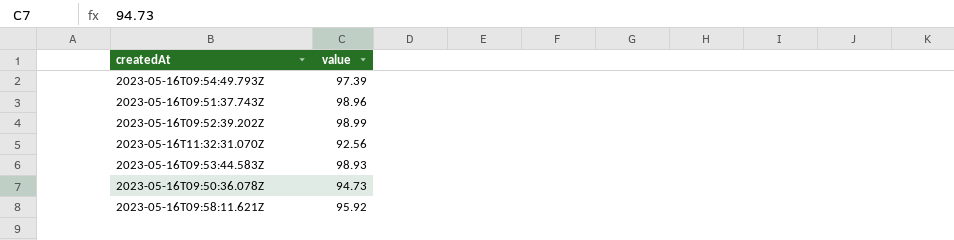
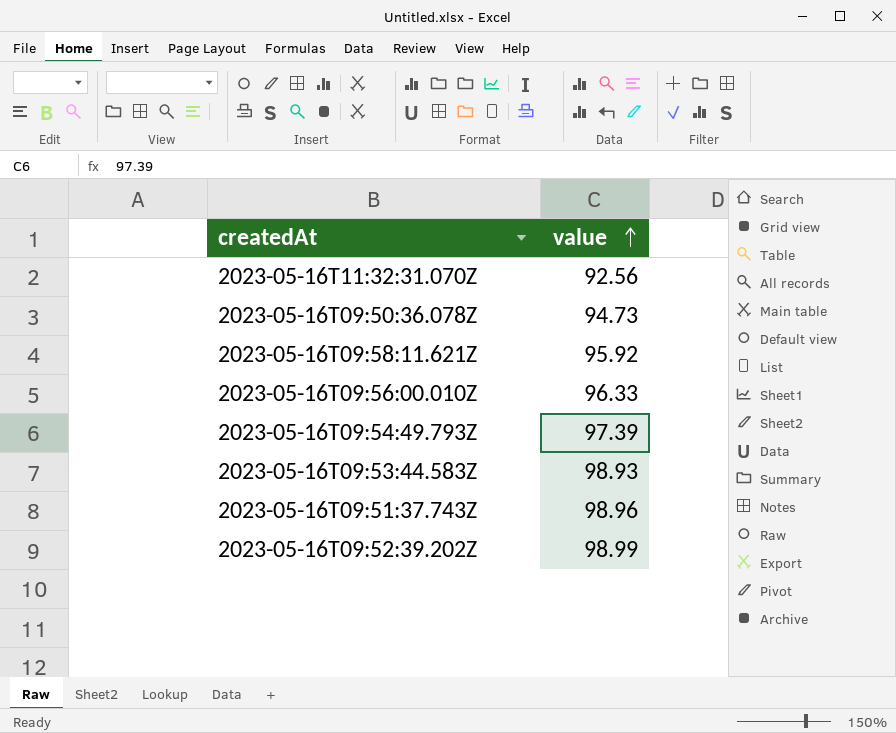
row order: none -> value ascending
row 2023-05-16T09:56:00.010Z: none -> 96.33

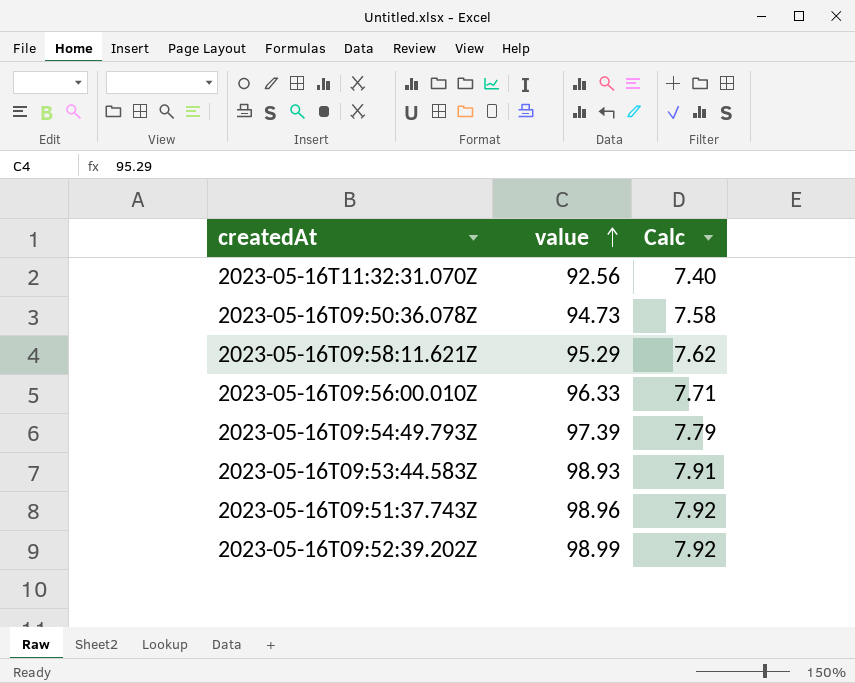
column Calc | formula: none -> [value] * 0.08
2023-05-16T09:58:11.621Z | value: 95.92 -> 95.29

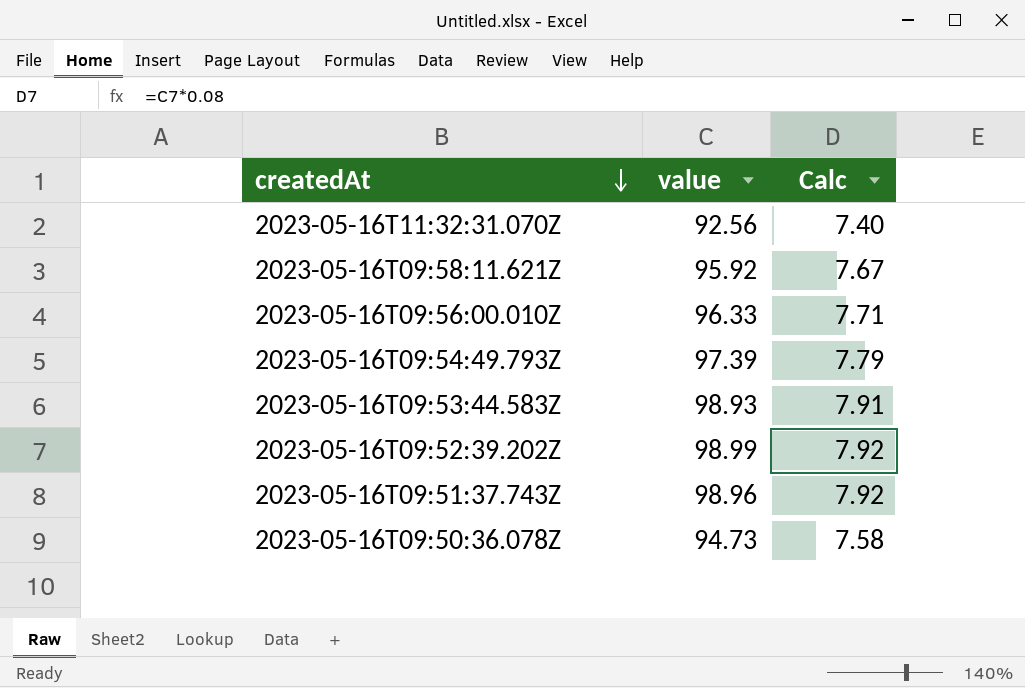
row order: value ascending -> createdAt descending
2023-05-16T09:58:11.621Z | value: 95.29 -> 95.92
2023-05-16T09:58:11.621Z | Calc: 7.62 -> 7.67

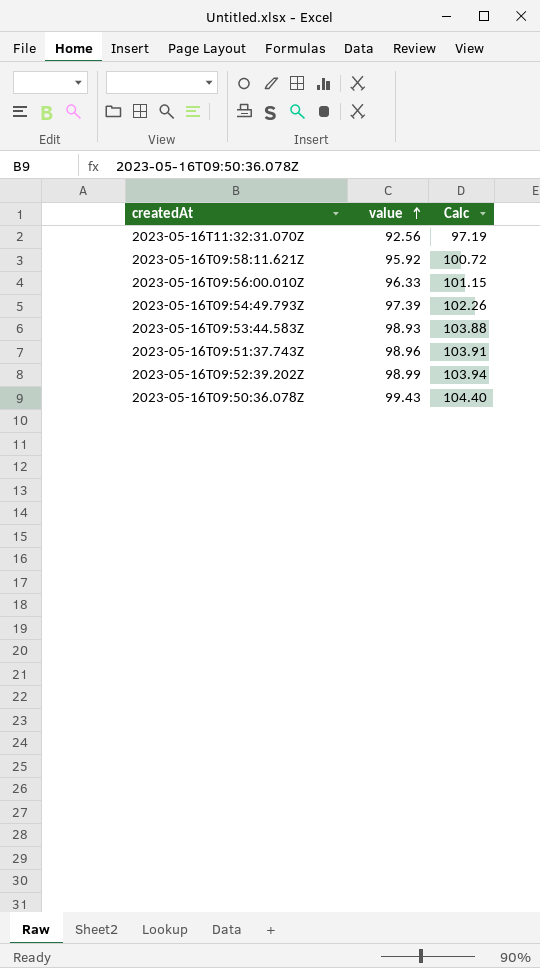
row order: createdAt descending -> value ascending
column Calc | formula: [value] * 0.08 -> [value] * 1.05
2023-05-16T09:50:36.078Z | value: 94.73 -> 99.43

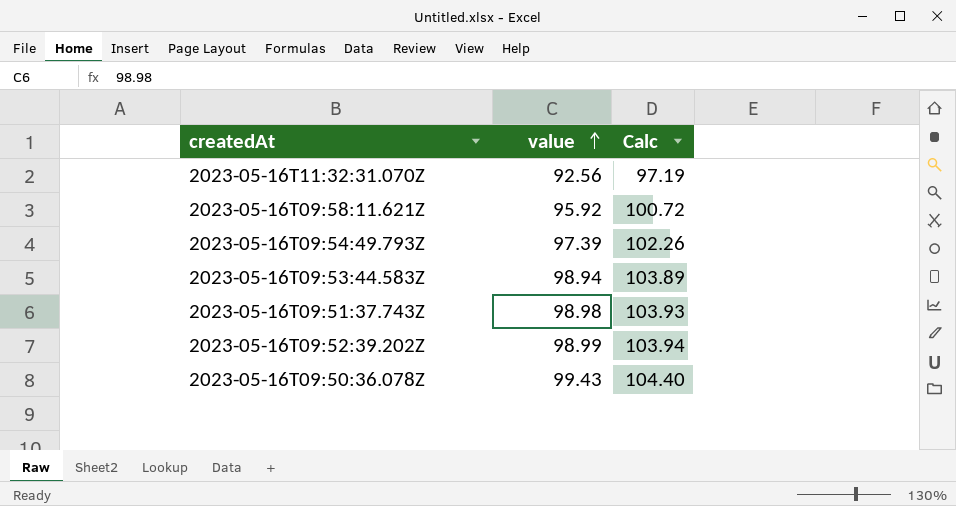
row 2023-05-16T09:56:00.010Z: 96.33 | 101.15 -> none
2023-05-16T09:53:44.583Z | value: 98.93 -> 98.94
2023-05-16T09:53:44.583Z | Calc: 103.88 -> 103.89
2023-05-16T09:51:37.743Z | value: 98.96 -> 98.98
2023-05-16T09:51:37.743Z | Calc: 103.91 -> 103.93

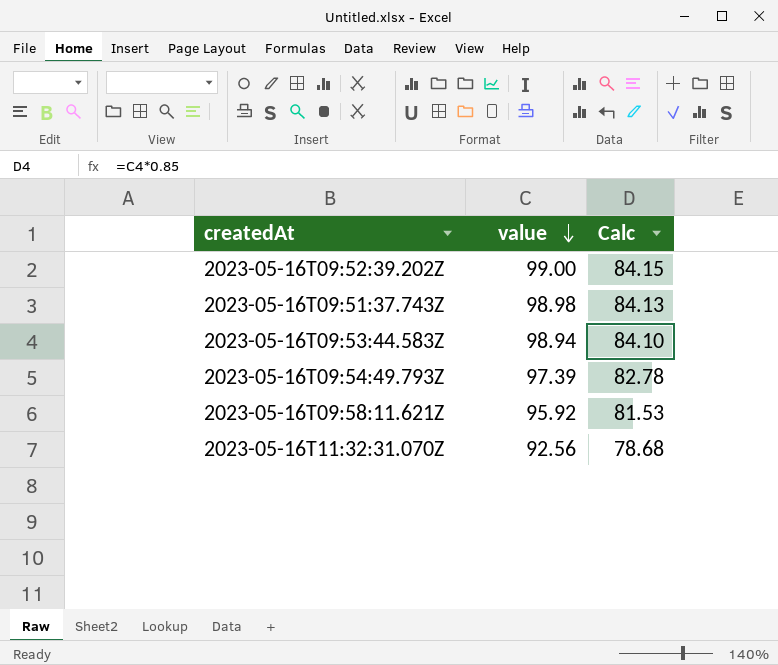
row order: value ascending -> value descending
column Calc | formula: [value] * 1.05 -> [value] * 0.85
row 2023-05-16T09:50:36.078Z: 99.43 | 104.40 -> none
2023-05-16T09:52:39.202Z | value: 98.99 -> 99.00

